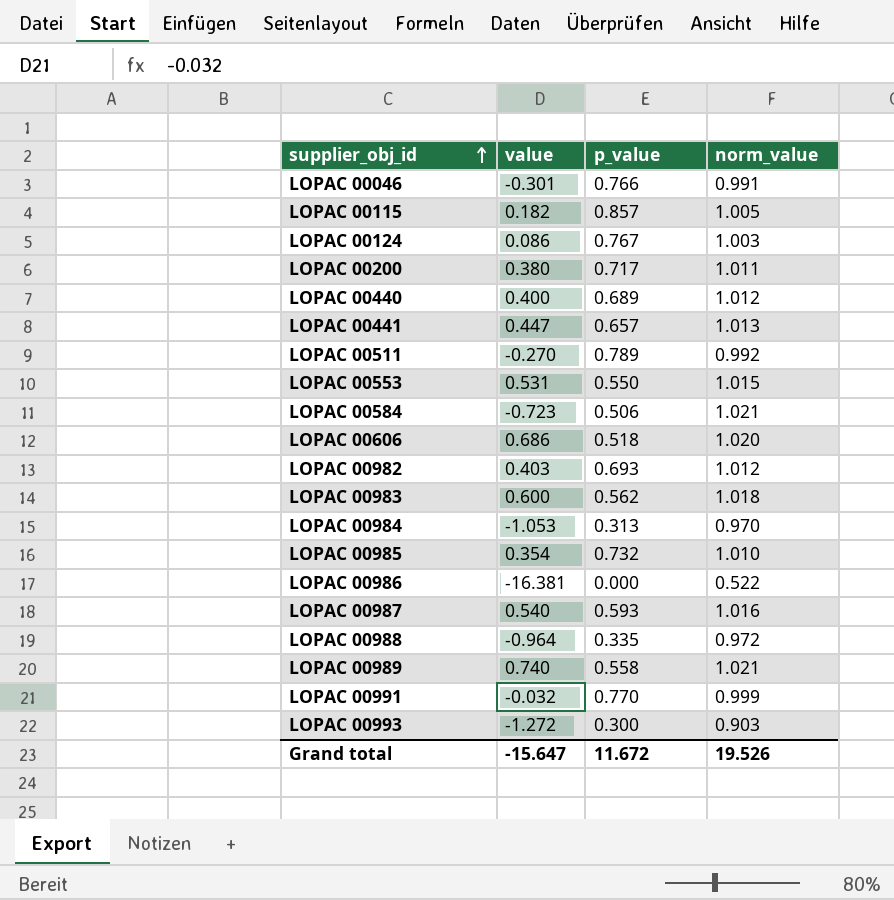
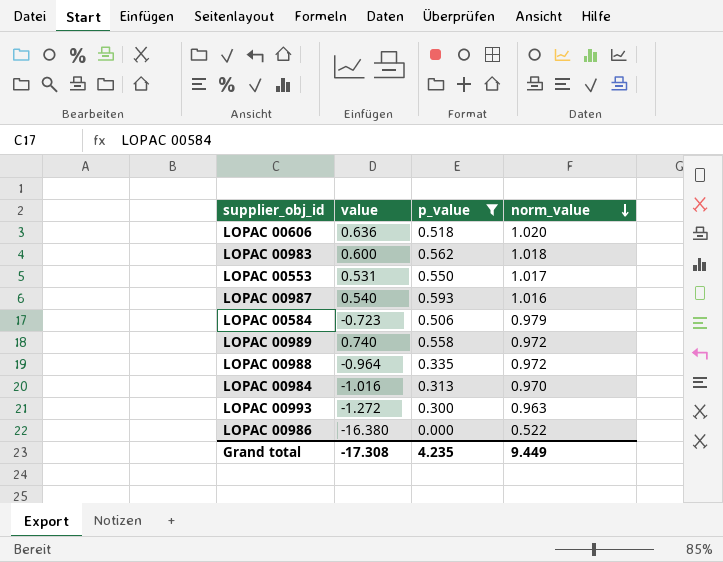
filter: none -> p_value <= 0.593
row order: supplier_obj_id ascending -> norm_value descending
LOPAC 00606 | value: 0.686 -> 0.636
LOPAC 00553 | norm_value: 1.015 -> 1.017
LOPAC 00584 | norm_value: 1.021 -> 0.979
LOPAC 00989 | norm_value: 1.021 -> 0.972
LOPAC 00984 | value: -1.053 -> -1.016
LOPAC 00993 | norm_value: 0.903 -> 0.963
LOPAC 00986 | value: -16.381 -> -16.380
Grand total | value: -15.647 -> -17.308
Grand total | p_value: 11.672 -> 4.235
Grand total | norm_value: 19.526 -> 9.449

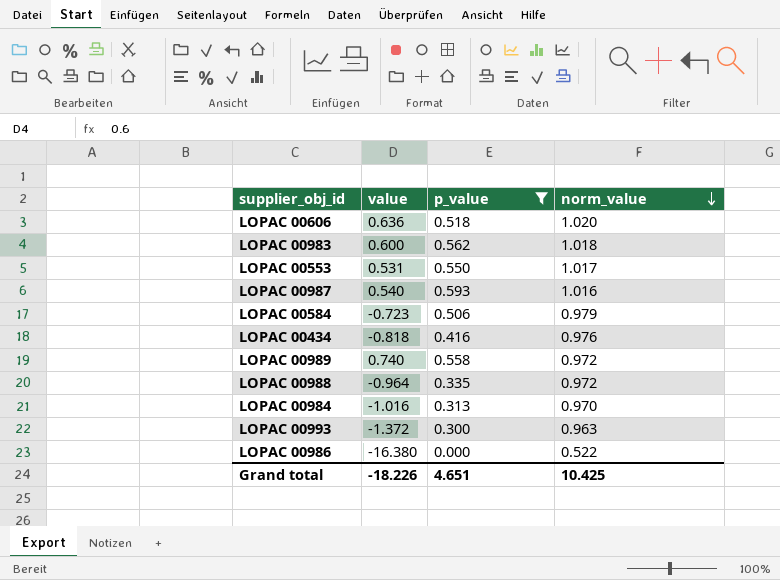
row LOPAC 00434: none -> -0.818 | 0.416 | 0.976
LOPAC 00993 | value: -1.272 -> -1.372
Grand total | value: -17.308 -> -18.226
Grand total | p_value: 4.235 -> 4.651
Grand total | norm_value: 9.449 -> 10.425

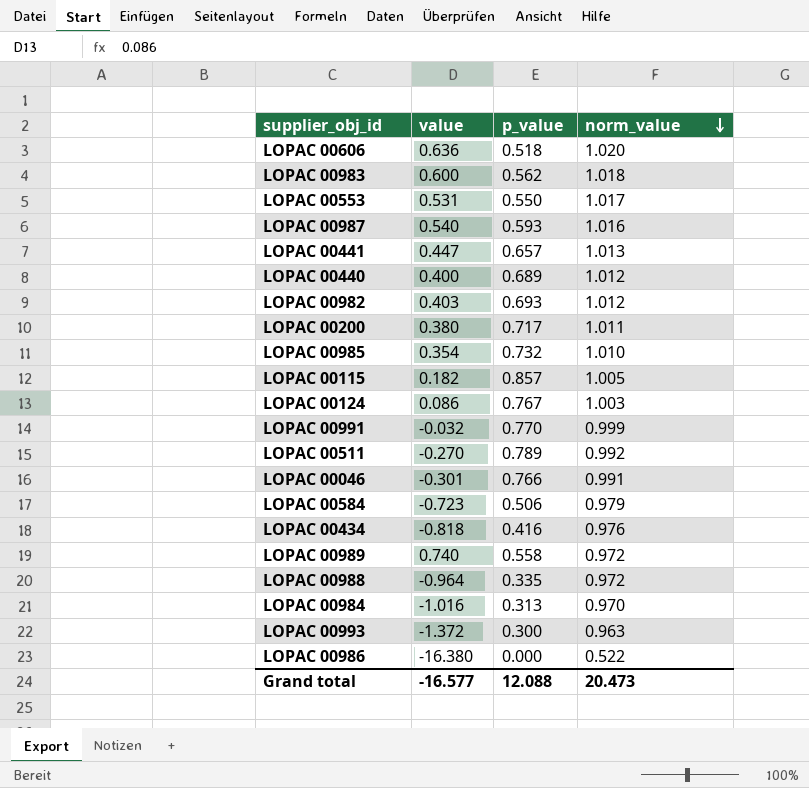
filter: p_value <= 0.593 -> none
Grand total | value: -18.226 -> -16.577
Grand total | p_value: 4.651 -> 12.088
Grand total | norm_value: 10.425 -> 20.473

